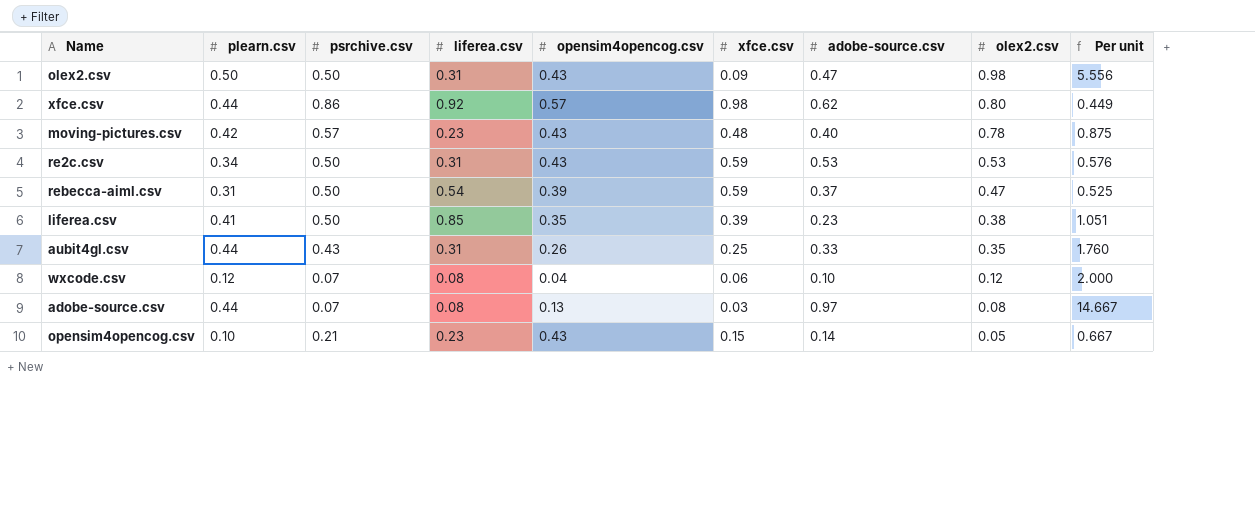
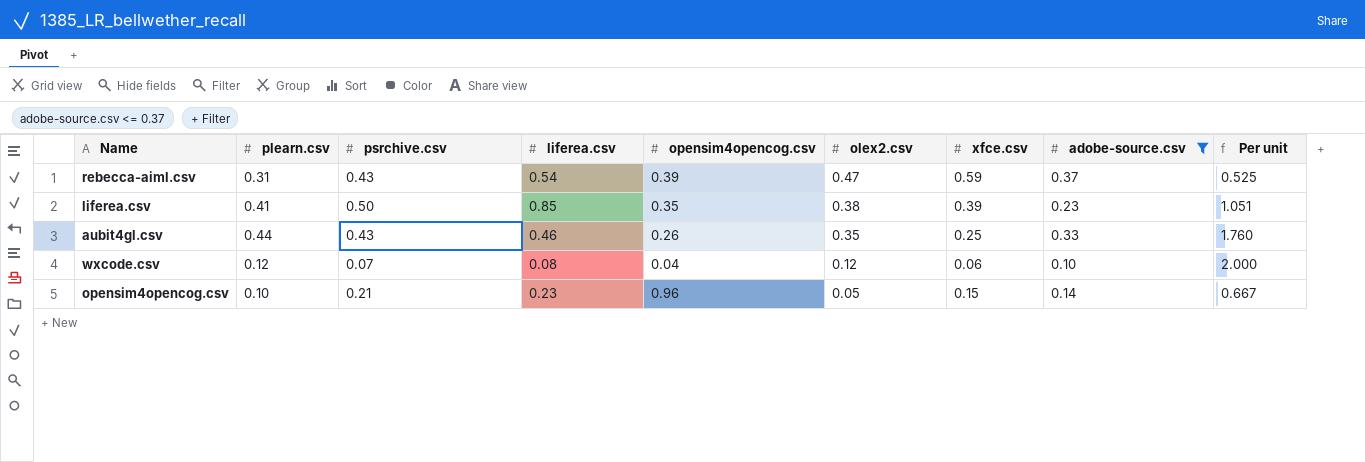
filter: none -> adobe-source.csv <= 0.37
column olex2.csv | position: 8 -> 6
rebecca-aiml.csv | psrchive.csv: 0.50 -> 0.43
aubit4gl.csv | liferea.csv: 0.31 -> 0.46
opensim4opencog.csv | opensim4opencog.csv: 0.43 -> 0.96

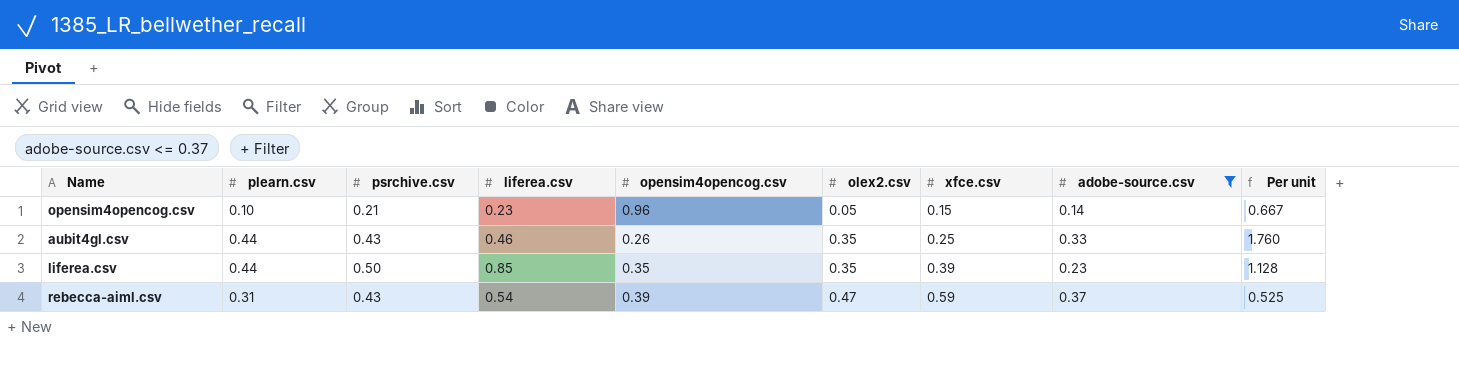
row order: olex2.csv descending -> olex2.csv ascending
row wxcode.csv: 0.12 | 0.07 | 0.08 | 0.04 | 0.12 | 0.06 | 0.10 | 2.000 -> none
liferea.csv | plearn.csv: 0.41 -> 0.44
liferea.csv | olex2.csv: 0.38 -> 0.35
liferea.csv | Per unit: 1.051 -> 1.128

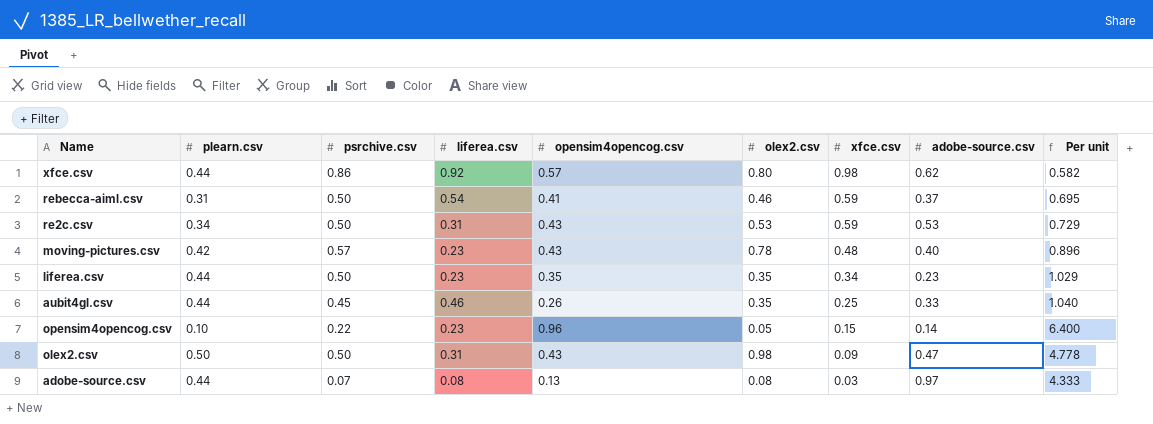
filter: adobe-source.csv <= 0.37 -> none
row order: olex2.csv ascending -> xfce.csv descending
column Per unit | formula: [plearn.csv] / [xfce.csv] -> [opensim4opencog.csv] / [xfce.csv]
rebecca-aiml.csv | psrchive.csv: 0.43 -> 0.50
rebecca-aiml.csv | opensim4opencog.csv: 0.39 -> 0.41
rebecca-aiml.csv | olex2.csv: 0.47 -> 0.46
liferea.csv | liferea.csv: 0.85 -> 0.23
liferea.csv | xfce.csv: 0.39 -> 0.34
aubit4gl.csv | psrchive.csv: 0.43 -> 0.45
opensim4opencog.csv | psrchive.csv: 0.21 -> 0.22

